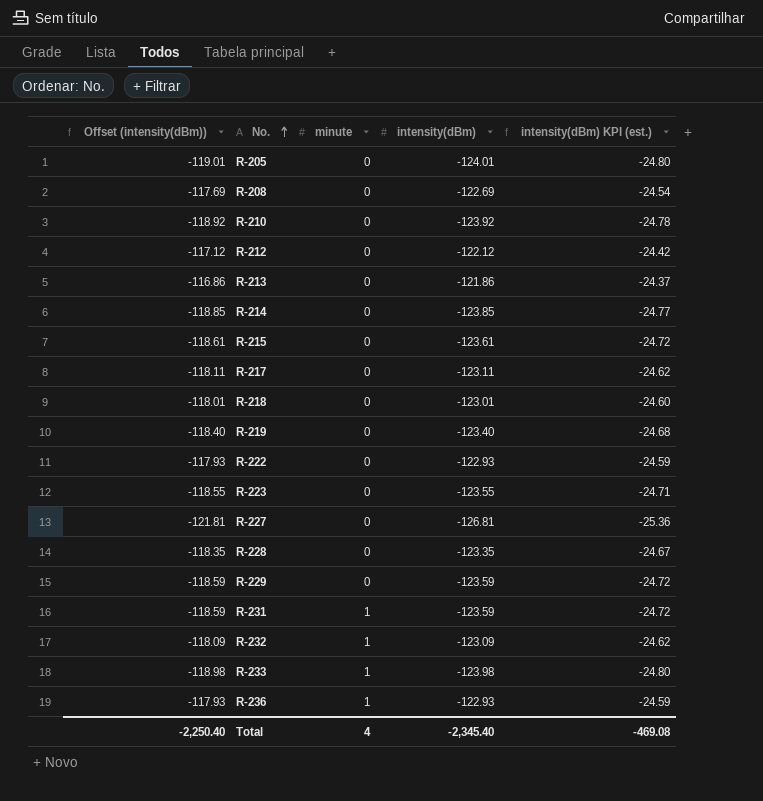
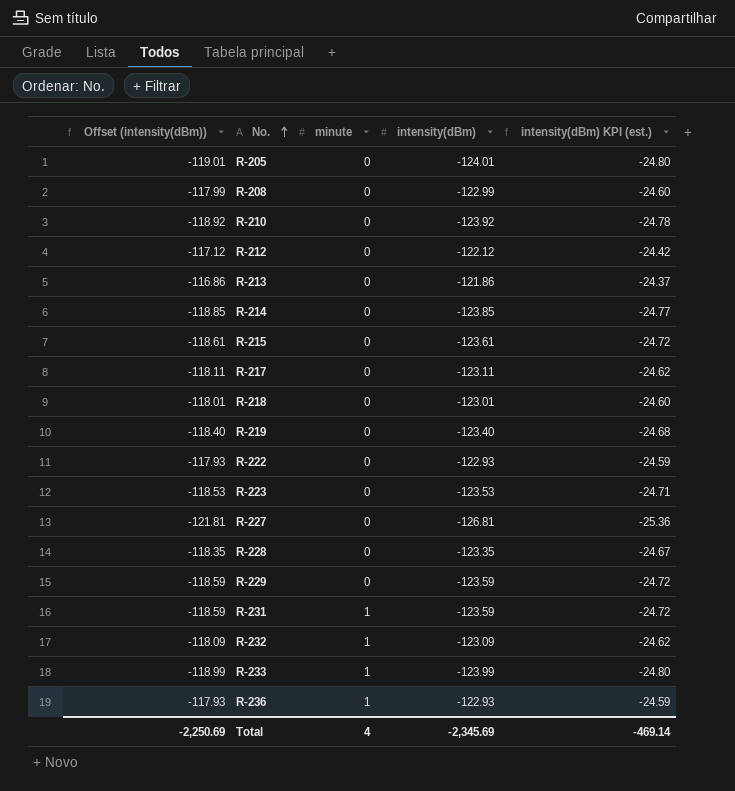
R-208 | Offset (intensity(dBm)): -117.69 -> -117.99
R-208 | intensity(dBm): -122.69 -> -122.99
R-208 | intensity(dBm) KPI (est.): -24.54 -> -24.60
R-223 | Offset (intensity(dBm)): -118.55 -> -118.53
R-223 | intensity(dBm): -123.55 -> -123.53
R-233 | Offset (intensity(dBm)): -118.98 -> -118.99
R-233 | intensity(dBm): -123.98 -> -123.99
Total | Offset (intensity(dBm)): -2,250.40 -> -2,250.69
Total | intensity(dBm): -2,345.40 -> -2,345.69
Total | intensity(dBm) KPI (est.): -469.08 -> -469.14

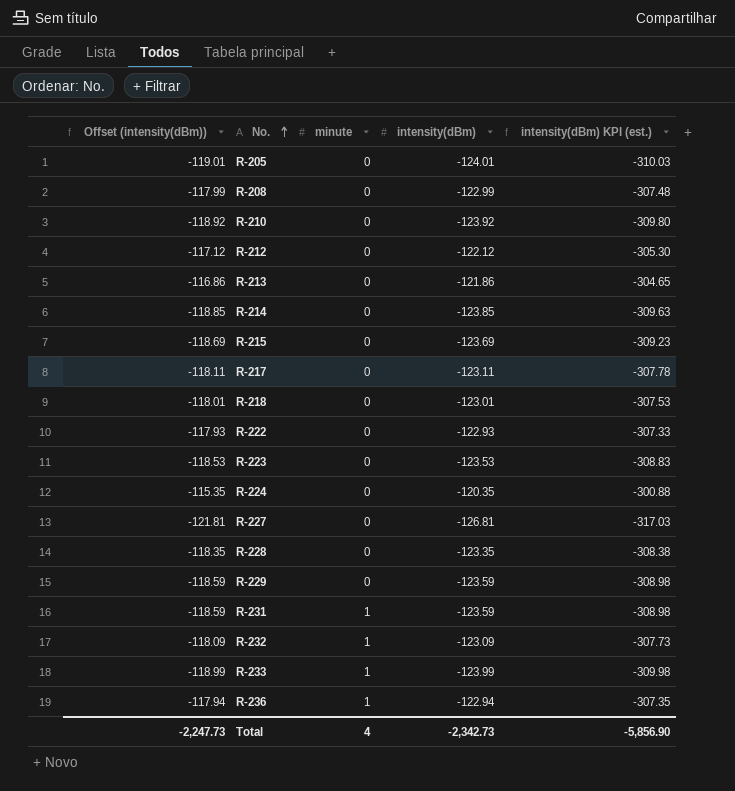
column intensity(dBm) KPI (est.) | formula: [intensity(dBm)] * 0.2 -> [intensity(dBm)] * 2.5
row R-219: -118.40 | 0 | -123.40 | -24.68 -> none
R-215 | Offset (intensity(dBm)): -118.61 -> -118.69
R-215 | intensity(dBm): -123.61 -> -123.69
row R-224: none -> -115.35 | 0 | -120.35 | -300.88
R-236 | Offset (intensity(dBm)): -117.93 -> -117.94
R-236 | intensity(dBm): -122.93 -> -122.94
Total | Offset (intensity(dBm)): -2,250.69 -> -2,247.73
Total | intensity(dBm): -2,345.69 -> -2,342.73
Total | intensity(dBm) KPI (est.): -469.14 -> -5,856.90

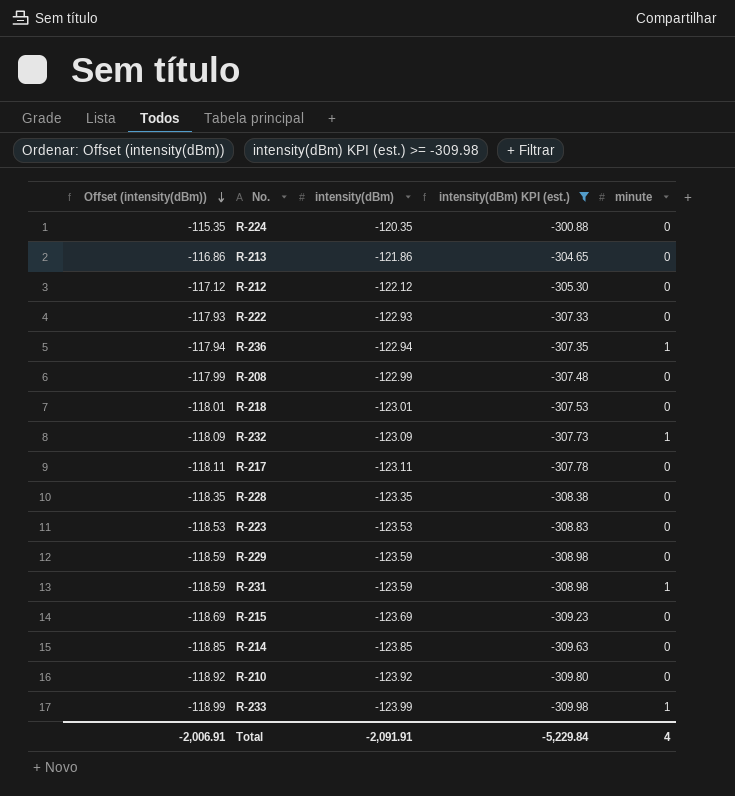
filter: none -> intensity(dBm) KPI (est.) >= -309.98
row order: No. ascending -> Offset (intensity(dBm)) descending
column minute | position: 3 -> 5
Total | Offset (intensity(dBm)): -2,247.73 -> -2,006.91
Total | intensity(dBm): -2,342.73 -> -2,091.91
Total | intensity(dBm) KPI (est.): -5,856.90 -> -5,229.84

